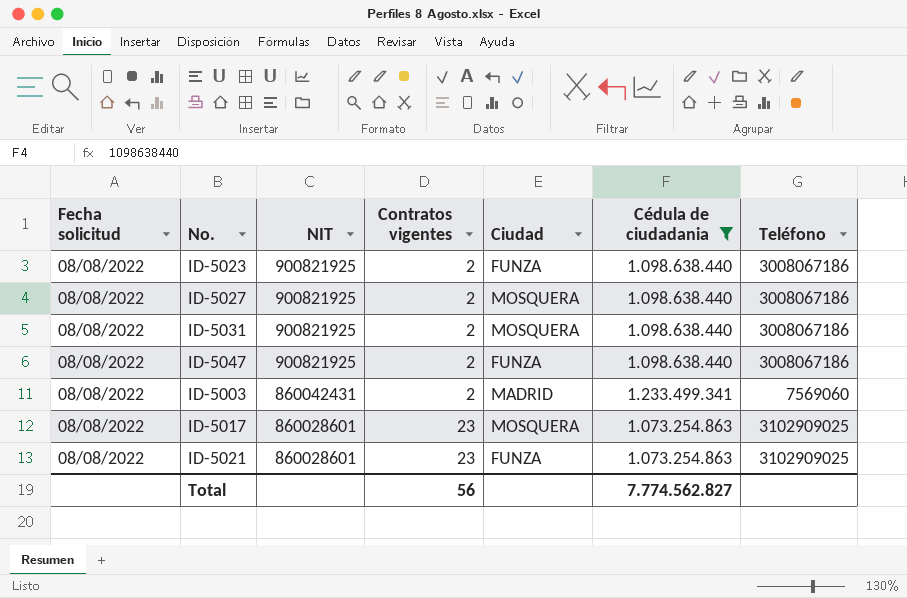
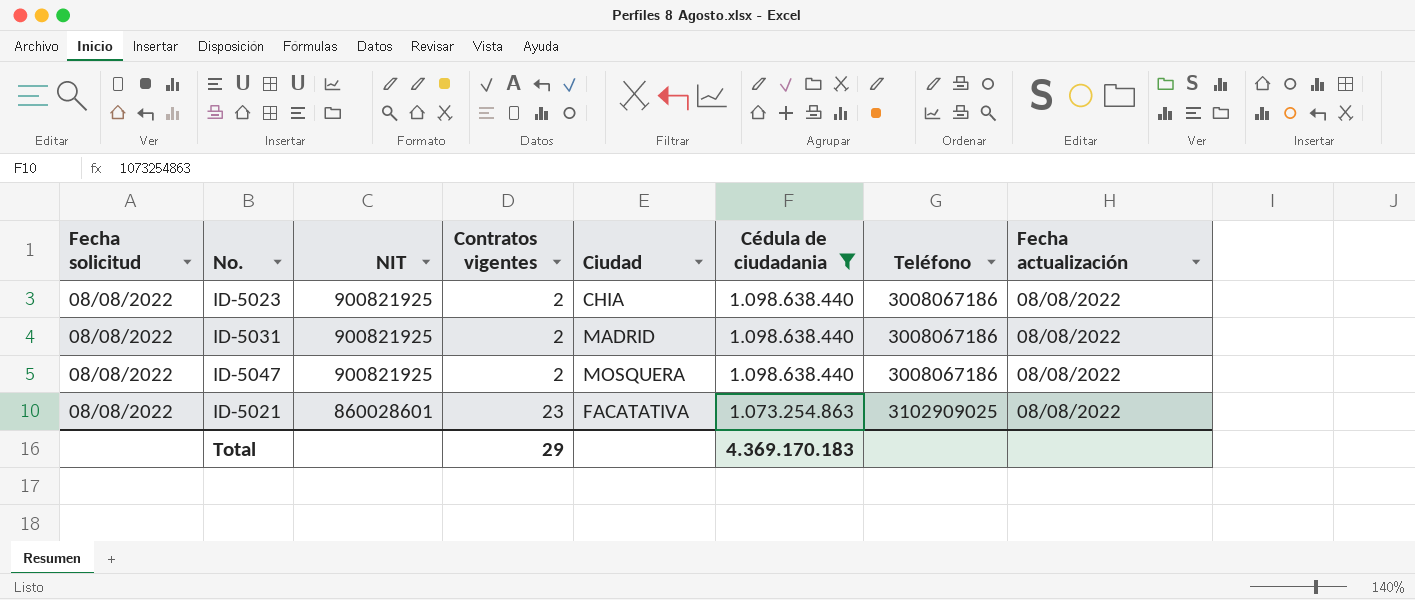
column Fecha actualización | position: none -> 8
row ID-5027: 08/08/2022 | 900821925 | 2 | MOSQUERA | 1.098.638.440 | 3008067186 -> none
row ID-5003: 08/08/2022 | 860042431 | 2 | MADRID | 1.233.499.341 | 7569060 -> none
row ID-5017: 08/08/2022 | 860028601 | 23 | MOSQUERA | 1.073.254.863 | 3102909025 -> none
ID-5023 | Ciudad: FUNZA -> CHIA
ID-5031 | Ciudad: MOSQUERA -> MADRID
ID-5047 | Ciudad: FUNZA -> MOSQUERA
ID-5021 | Ciudad: FUNZA -> FACATATIVA
Total | Contratos vigentes: 56 -> 29
Total | Cédula de ciudadania: 7.774.562.827 -> 4.369.170.183

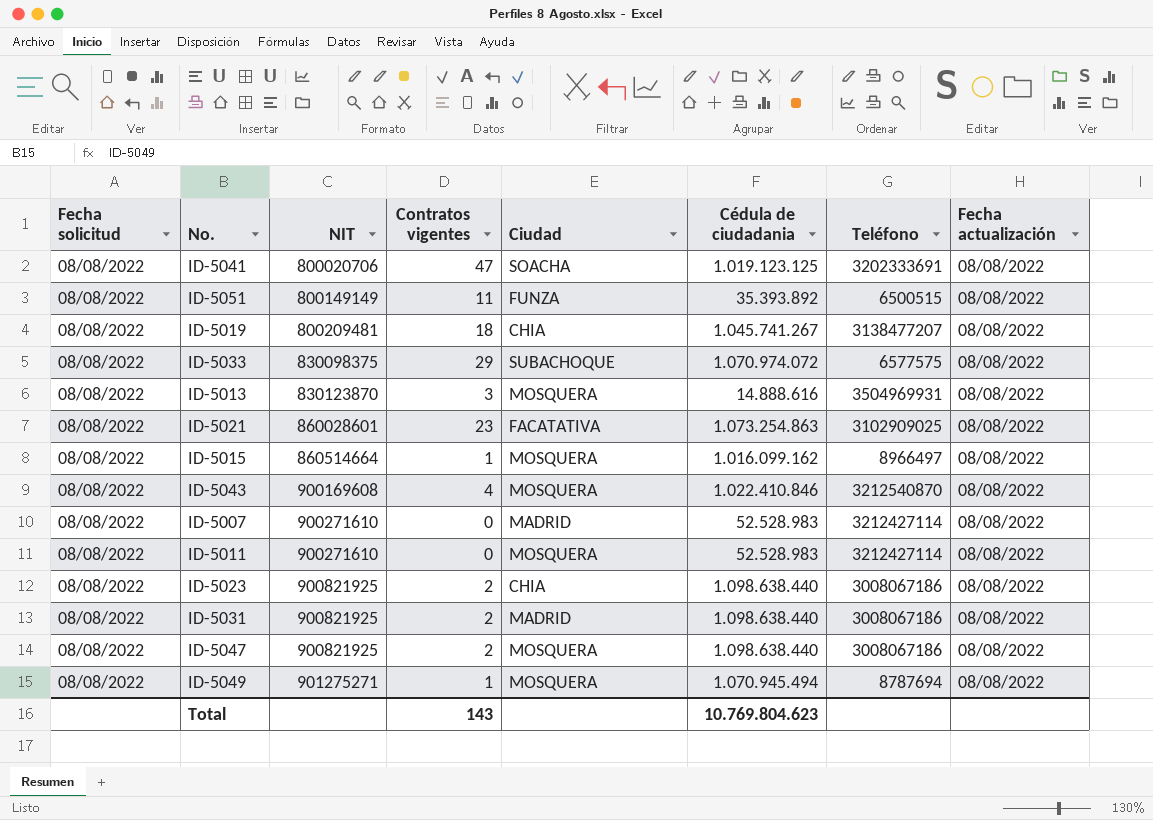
filter: Cédula de ciudadania >= 1.073.254.863 -> none
row order: NIT descending -> NIT ascending
Total | Contratos vigentes: 29 -> 143
Total | Cédula de ciudadania: 4.369.170.183 -> 10.769.804.623

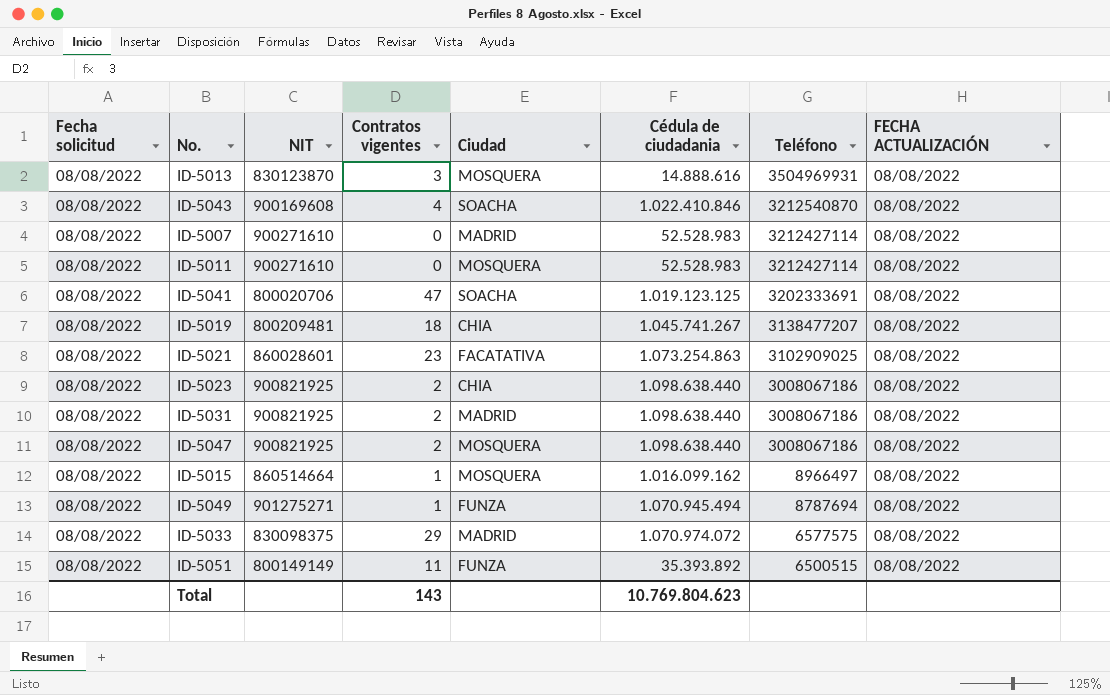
row order: NIT ascending -> Teléfono descending
column name: Fecha actualización -> FECHA ACTUALIZACIÓN
ID-5043 | Ciudad: MOSQUERA -> SOACHA
ID-5049 | Ciudad: MOSQUERA -> FUNZA
ID-5033 | Ciudad: SUBACHOQUE -> MADRID

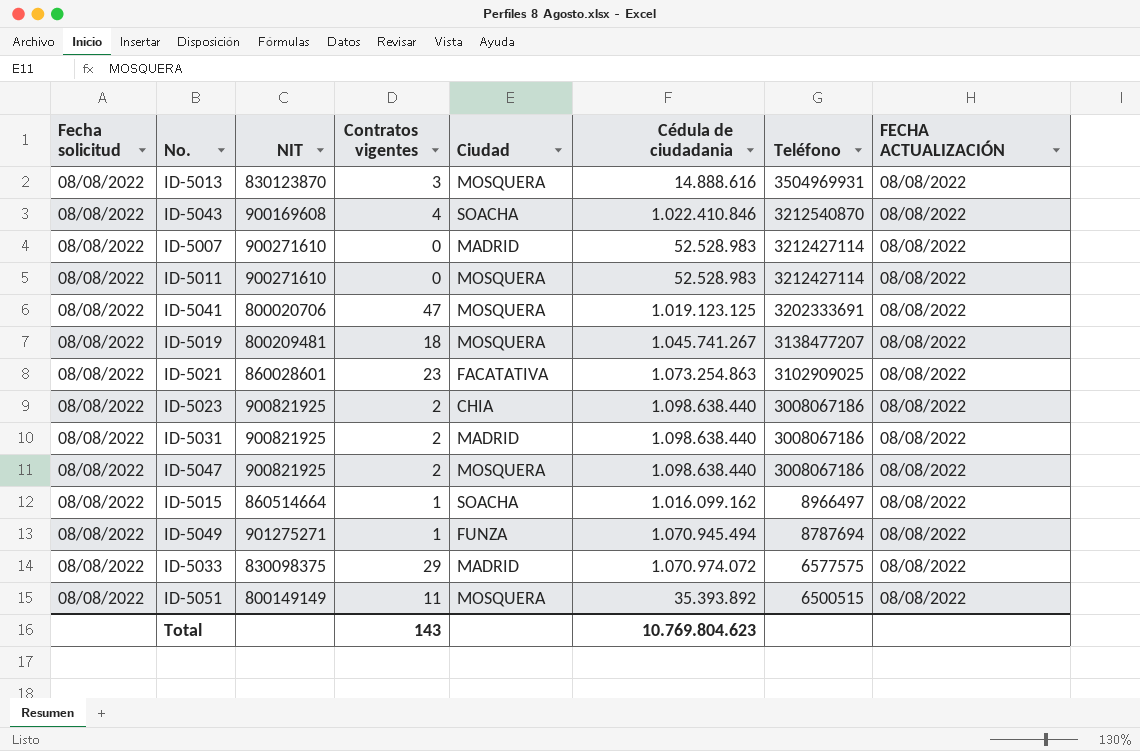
ID-5041 | Ciudad: SOACHA -> MOSQUERA
ID-5019 | Ciudad: CHIA -> MOSQUERA
ID-5015 | Ciudad: MOSQUERA -> SOACHA
ID-5051 | Ciudad: FUNZA -> MOSQUERA

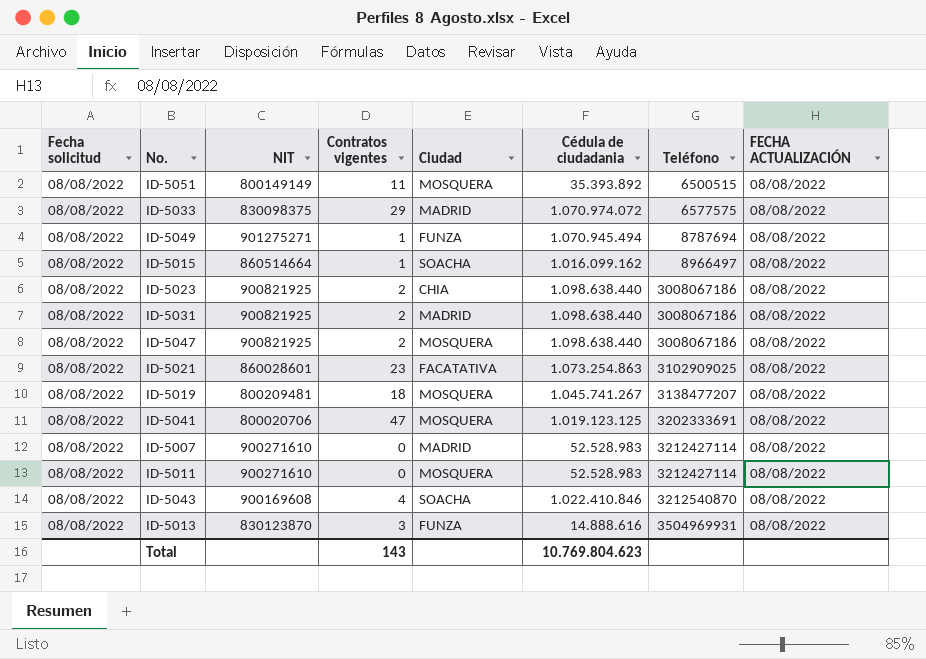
row order: Teléfono descending -> Teléfono ascending
ID-5013 | Ciudad: MOSQUERA -> FUNZA

